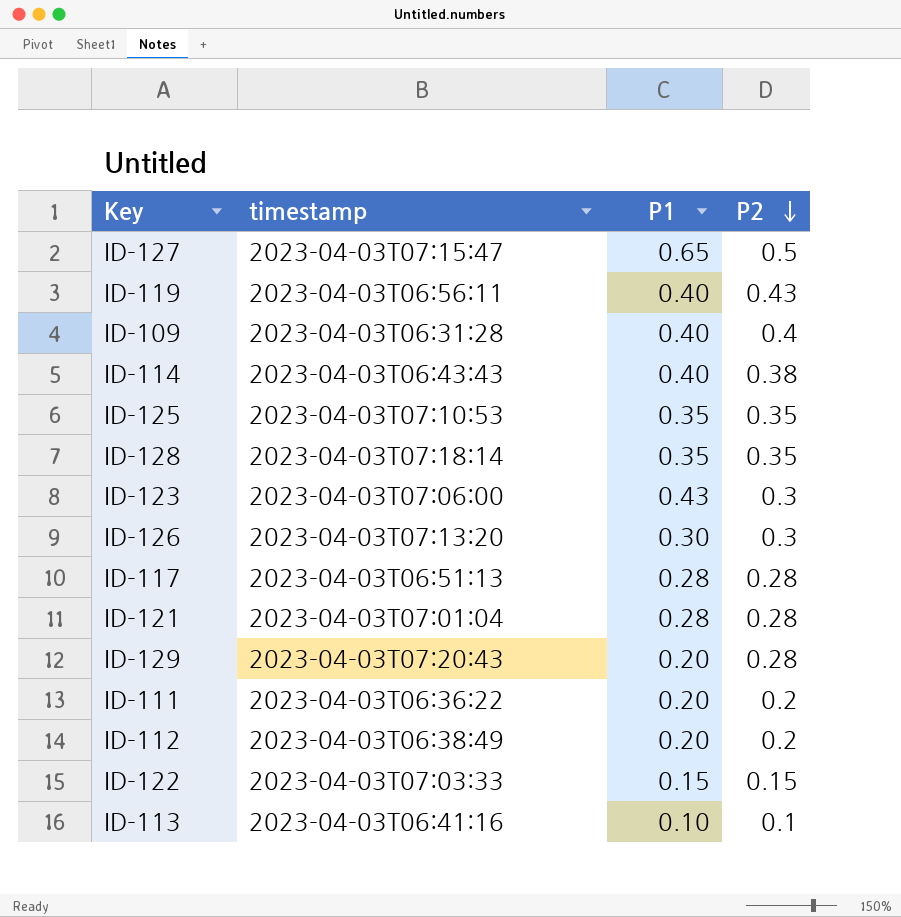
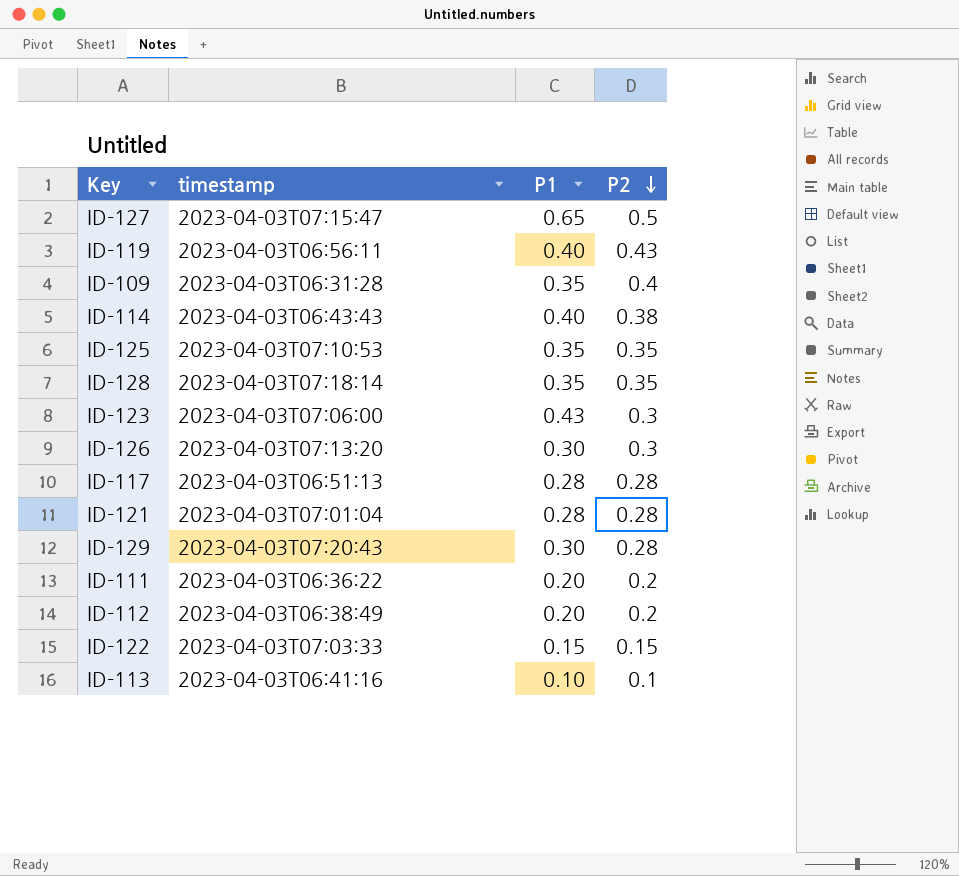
ID-109 | P1: 0.40 -> 0.35
ID-129 | P1: 0.20 -> 0.30

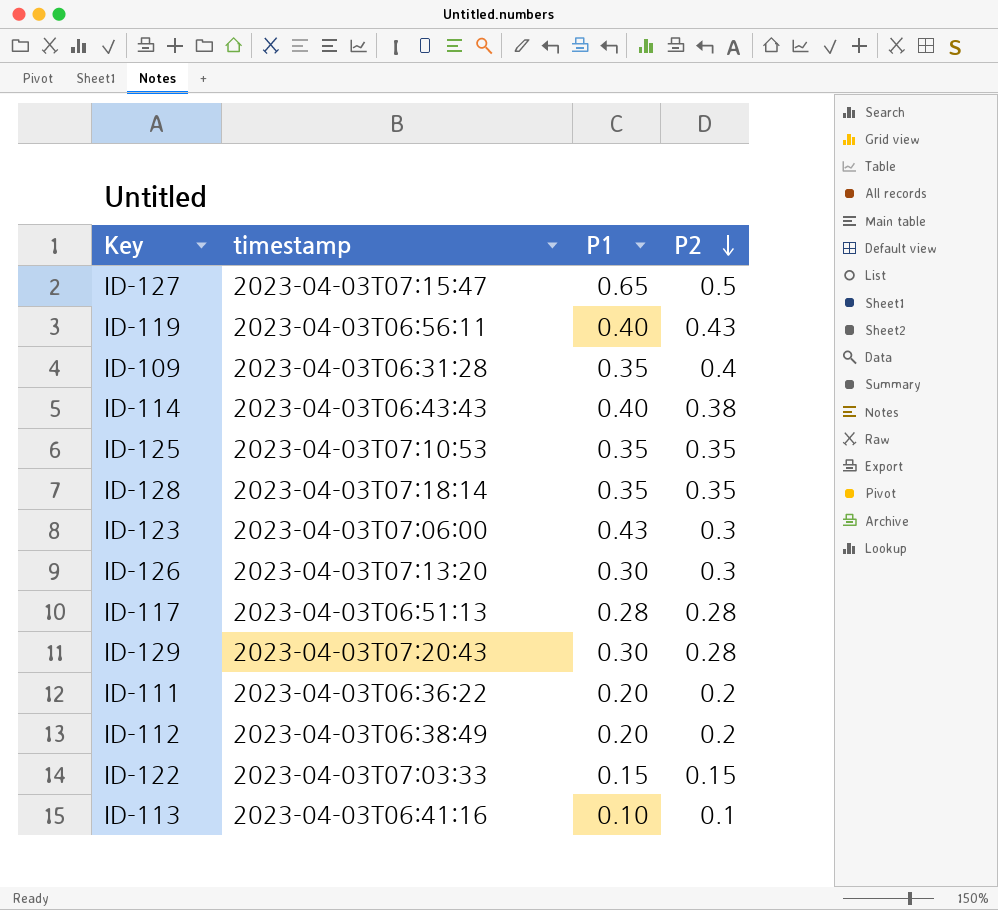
row ID-121: 2023-04-03T07:01:04 | 0.28 | 0.28 -> none

